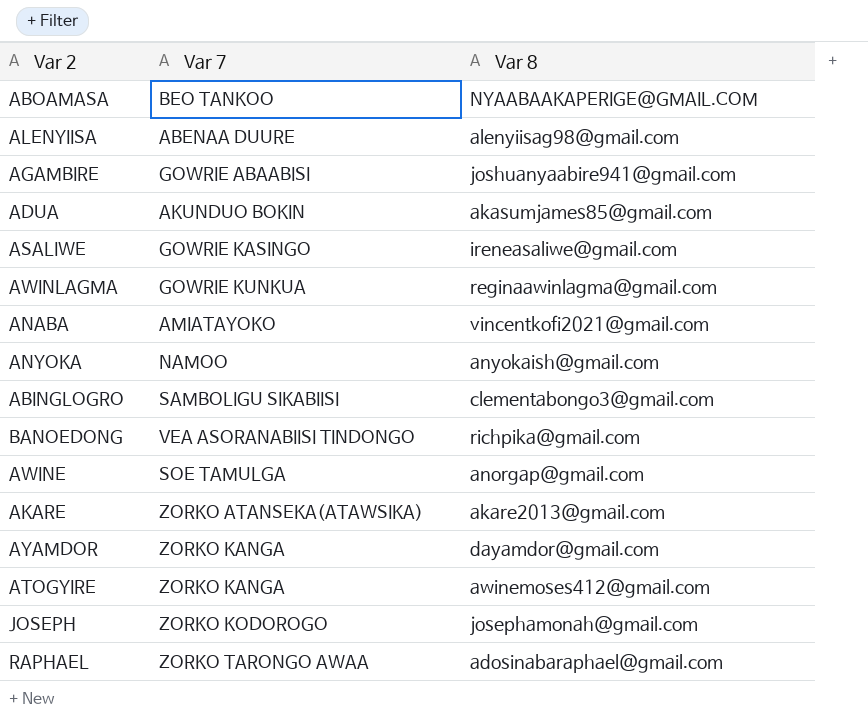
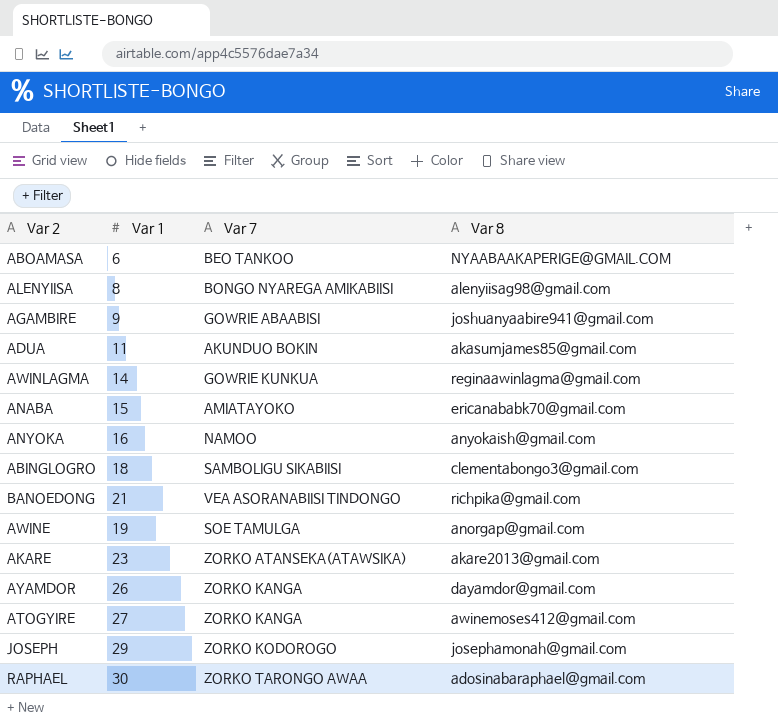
column Var 1 | position: none -> 2
row ASALIWE: GOWRIE KASINGO | ireneasaliwe@gmail.com -> none
ALENYIISA | Var 7: ABENAA DUURE -> BONGO NYAREGA AMIKABIISI
ANABA | Var 8: vincentkofi2021@gmail.com -> ericanababk70@gmail.com

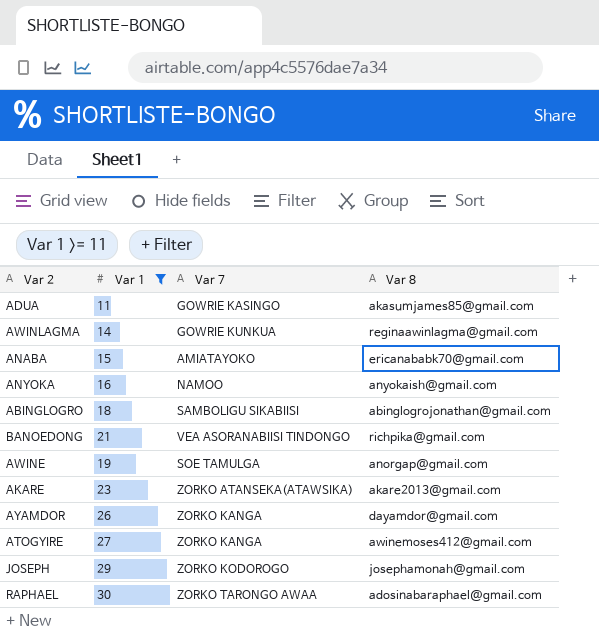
filter: none -> Var 1 >= 11
ADUA | Var 7: AKUNDUO BOKIN -> GOWRIE KASINGO
ABINGLOGRO | Var 8: clementabongo3@gmail.com -> abinglogrojonathan@gmail.com

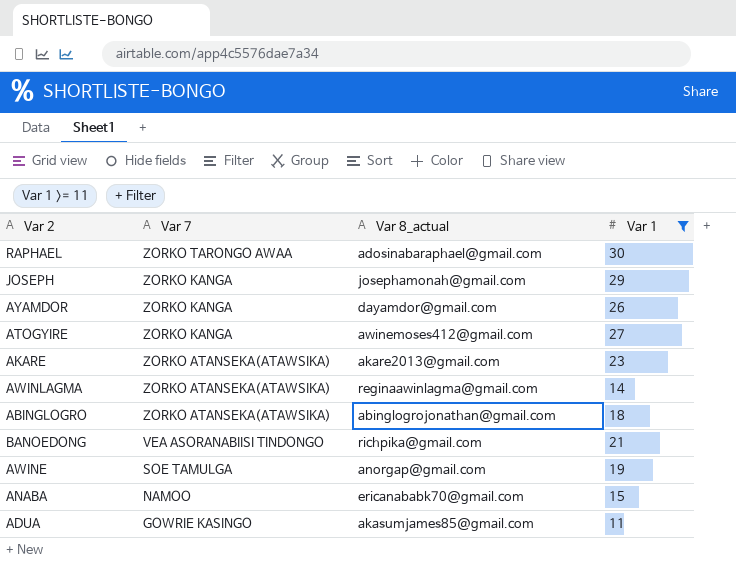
row order: none -> Var 7 descending
column name: Var 8 -> Var 8_actual
column Var 1 | position: 2 -> 4
row ANYOKA: 16 | NAMOO | anyokaish@gmail.com -> none
JOSEPH | Var 7: ZORKO KODOROGO -> ZORKO KANGA
AWINLAGMA | Var 7: GOWRIE KUNKUA -> ZORKO ATANSEKA(ATAWSIKA)
ABINGLOGRO | Var 7: SAMBOLIGU SIKABIISI -> ZORKO ATANSEKA(ATAWSIKA)
ANABA | Var 7: AMIATAYOKO -> NAMOO

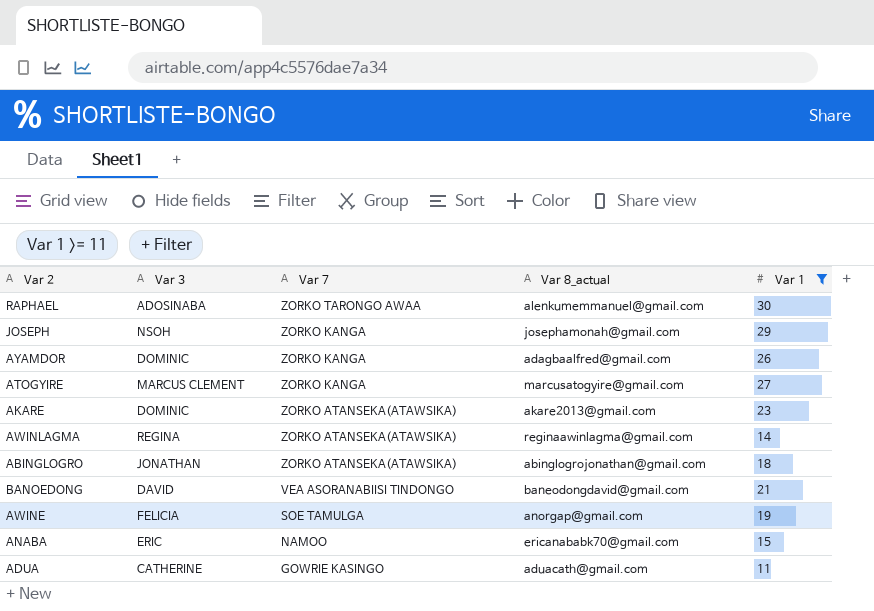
column Var 3 | position: none -> 2
RAPHAEL | Var 8_actual: adosinabaraphael@gmail.com -> alenkumemmanuel@gmail.com
AYAMDOR | Var 8_actual: dayamdor@gmail.com -> adagbaalfred@gmail.com
ATOGYIRE | Var 8_actual: awinemoses412@gmail.com -> marcusatogyire@gmail.com
BANOEDONG | Var 8_actual: richpika@gmail.com -> baneodongdavid@gmail.com
ADUA | Var 8_actual: akasumjames85@gmail.com -> aduacath@gmail.com

